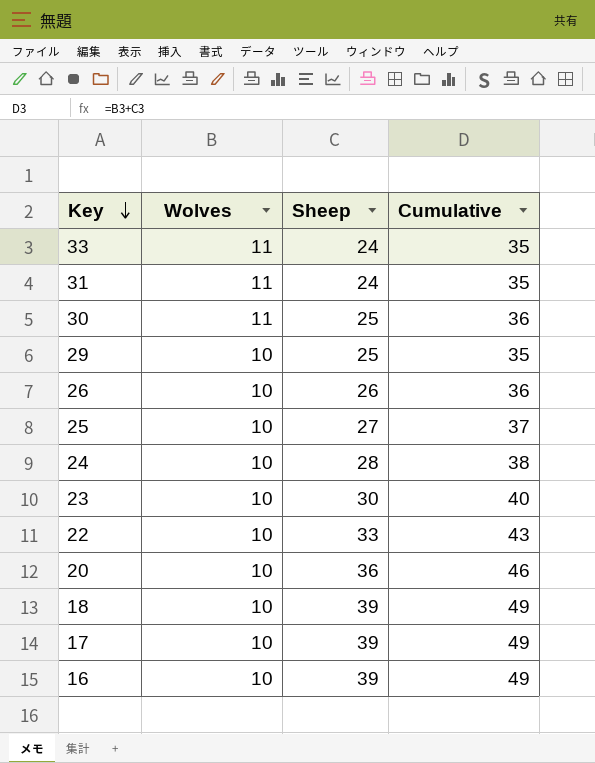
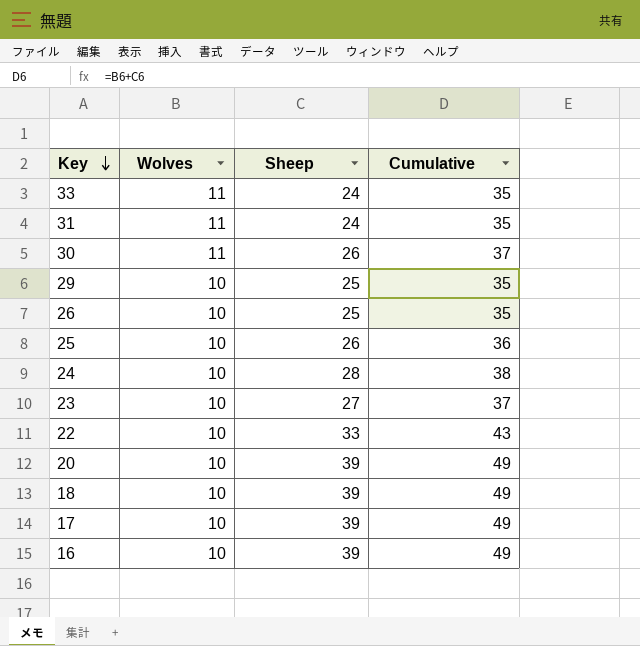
30 | Sheep: 25 -> 26
30 | Cumulative: 36 -> 37
26 | Sheep: 26 -> 25
26 | Cumulative: 36 -> 35
25 | Sheep: 27 -> 26
25 | Cumulative: 37 -> 36
23 | Sheep: 30 -> 27
23 | Cumulative: 40 -> 37
20 | Sheep: 36 -> 39
20 | Cumulative: 46 -> 49

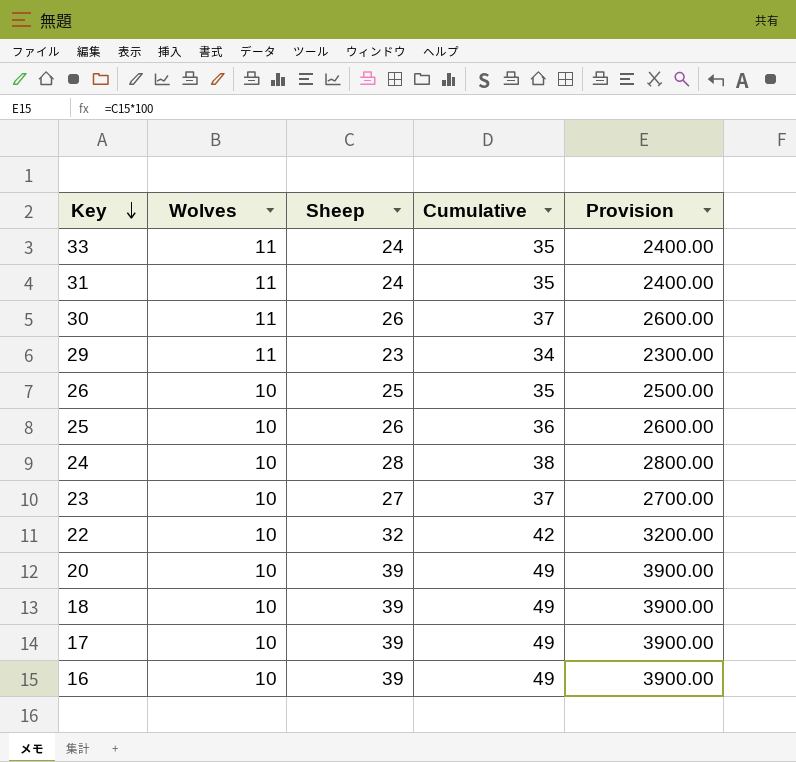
column Provision | formula: none -> [Sheep] * 100
29 | Wolves: 10 -> 11
29 | Sheep: 25 -> 23
29 | Cumulative: 35 -> 34
22 | Sheep: 33 -> 32
22 | Cumulative: 43 -> 42

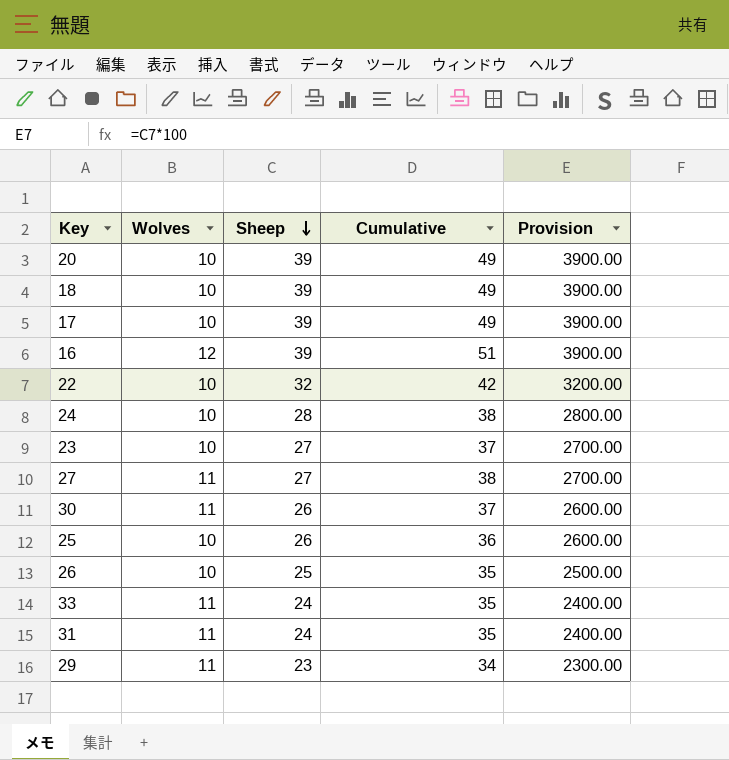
row order: Key descending -> Sheep descending
16 | Wolves: 10 -> 12
16 | Cumulative: 49 -> 51
row 27: none -> 11 | 27 | 38 | 2700.00

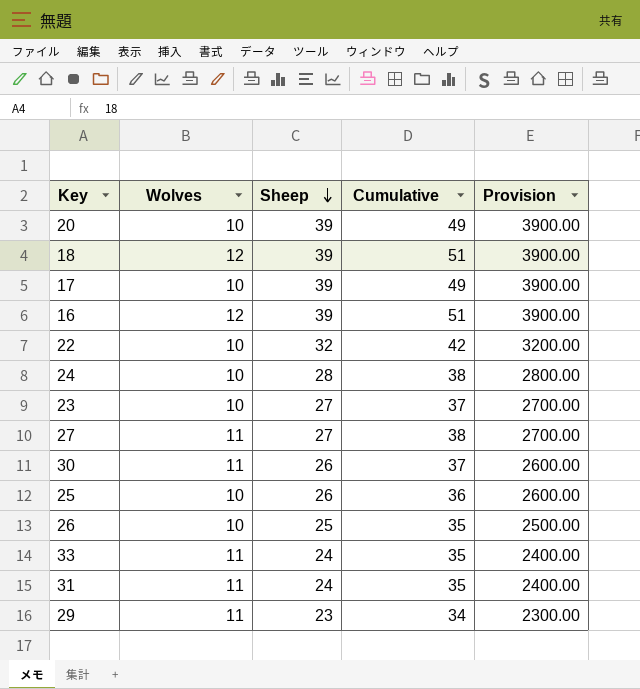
18 | Wolves: 10 -> 12
18 | Cumulative: 49 -> 51

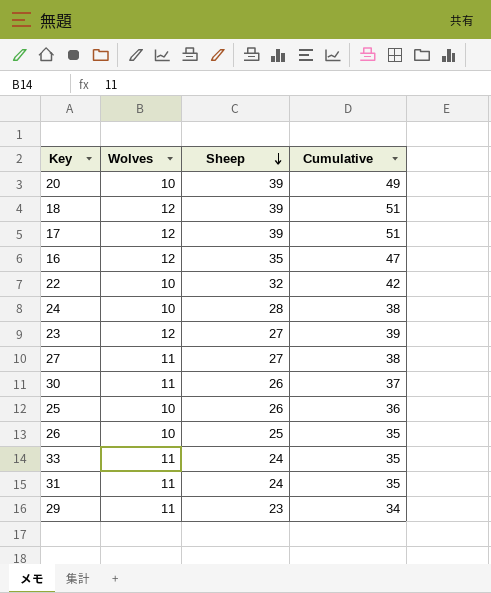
column Provision | formula: [Sheep] * 100 -> none
17 | Wolves: 10 -> 12
17 | Cumulative: 49 -> 51
16 | Sheep: 39 -> 35
16 | Cumulative: 51 -> 47
23 | Wolves: 10 -> 12
23 | Cumulative: 37 -> 39

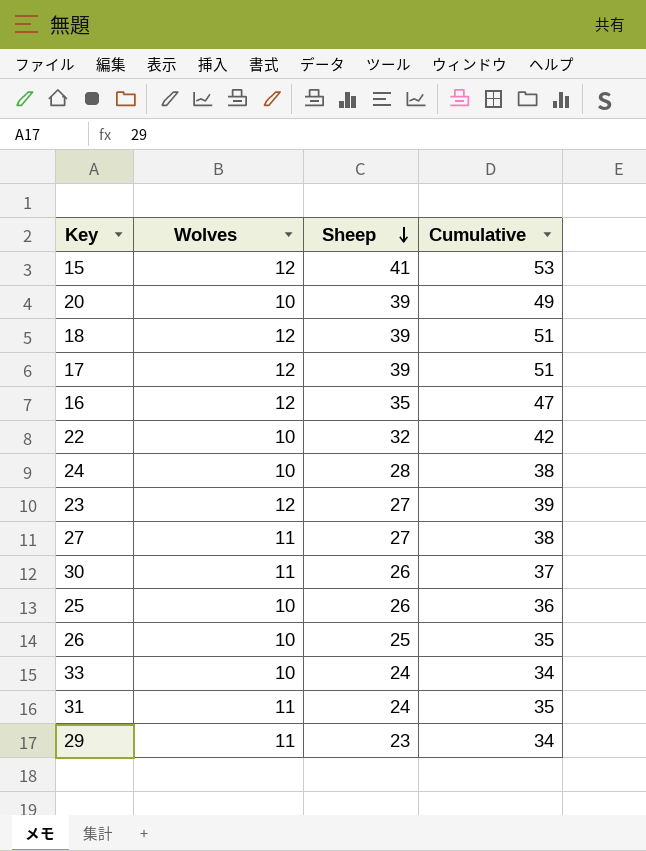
row 15: none -> 12 | 41 | 53
33 | Wolves: 11 -> 10
33 | Cumulative: 35 -> 34

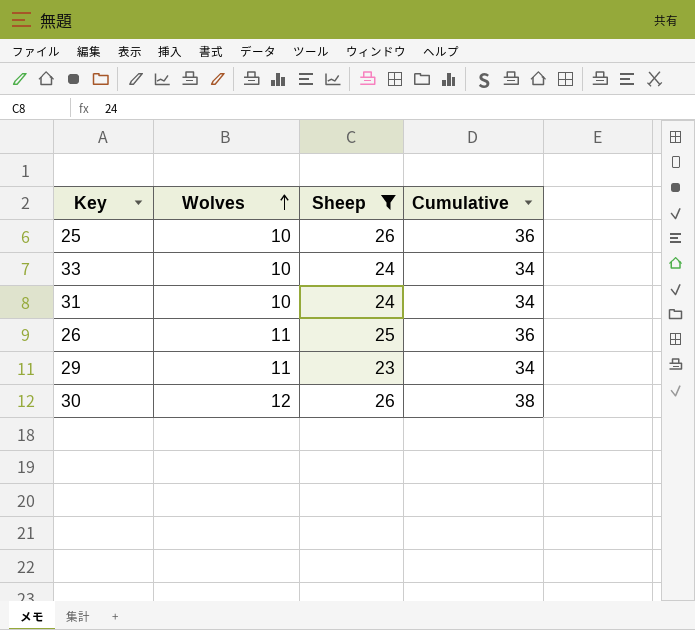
filter: none -> Sheep <= 26
row order: Sheep descending -> Wolves ascending
31 | Wolves: 11 -> 10
31 | Cumulative: 35 -> 34
26 | Wolves: 10 -> 11
26 | Cumulative: 35 -> 36
30 | Wolves: 11 -> 12
30 | Cumulative: 37 -> 38

